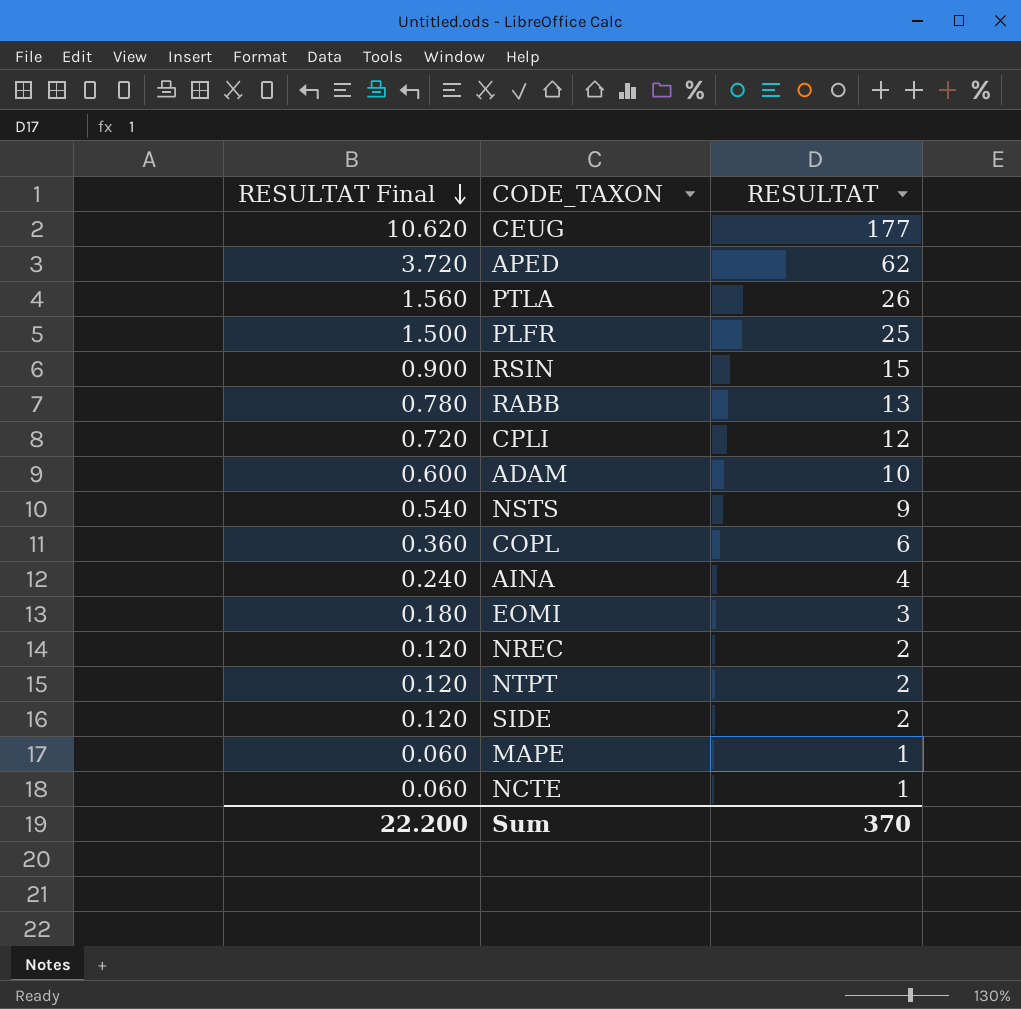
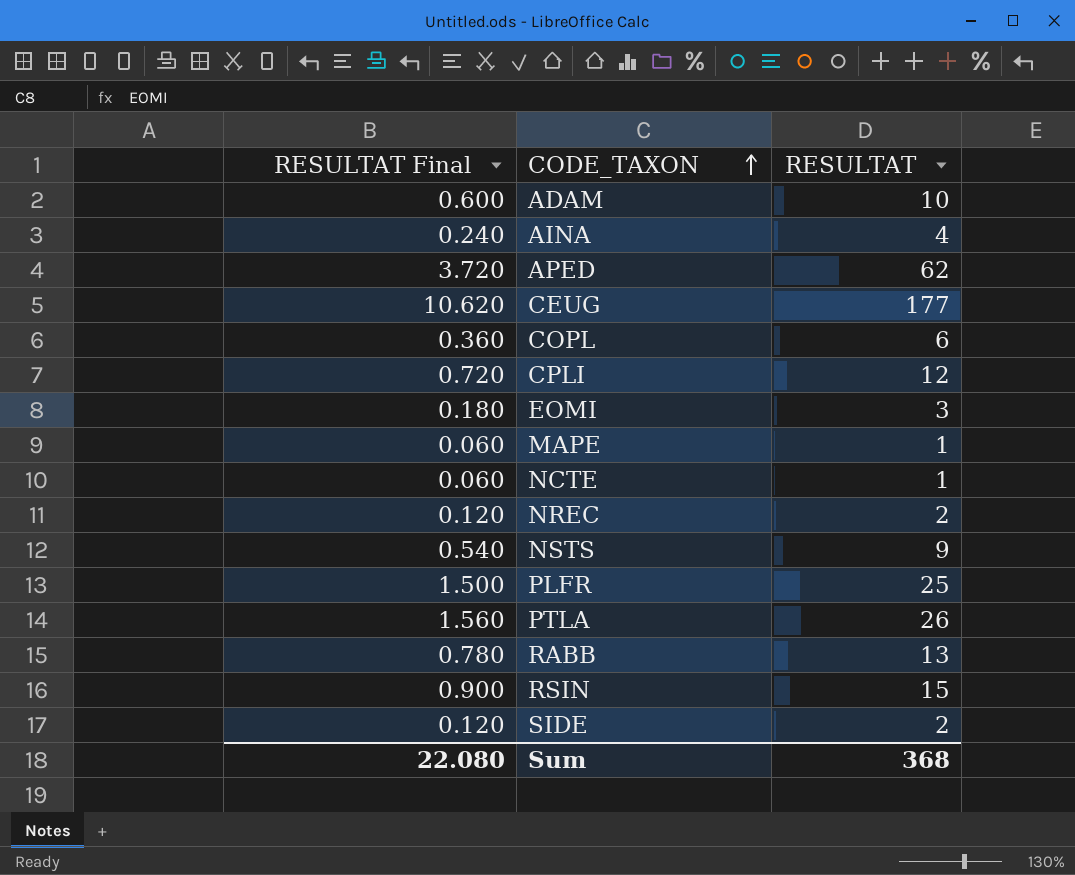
row order: RESULTAT Final descending -> CODE_TAXON ascending
row NTPT: 0.120 | 2 -> none
Sum | RESULTAT Final: 22.200 -> 22.080
Sum | RESULTAT: 370 -> 368

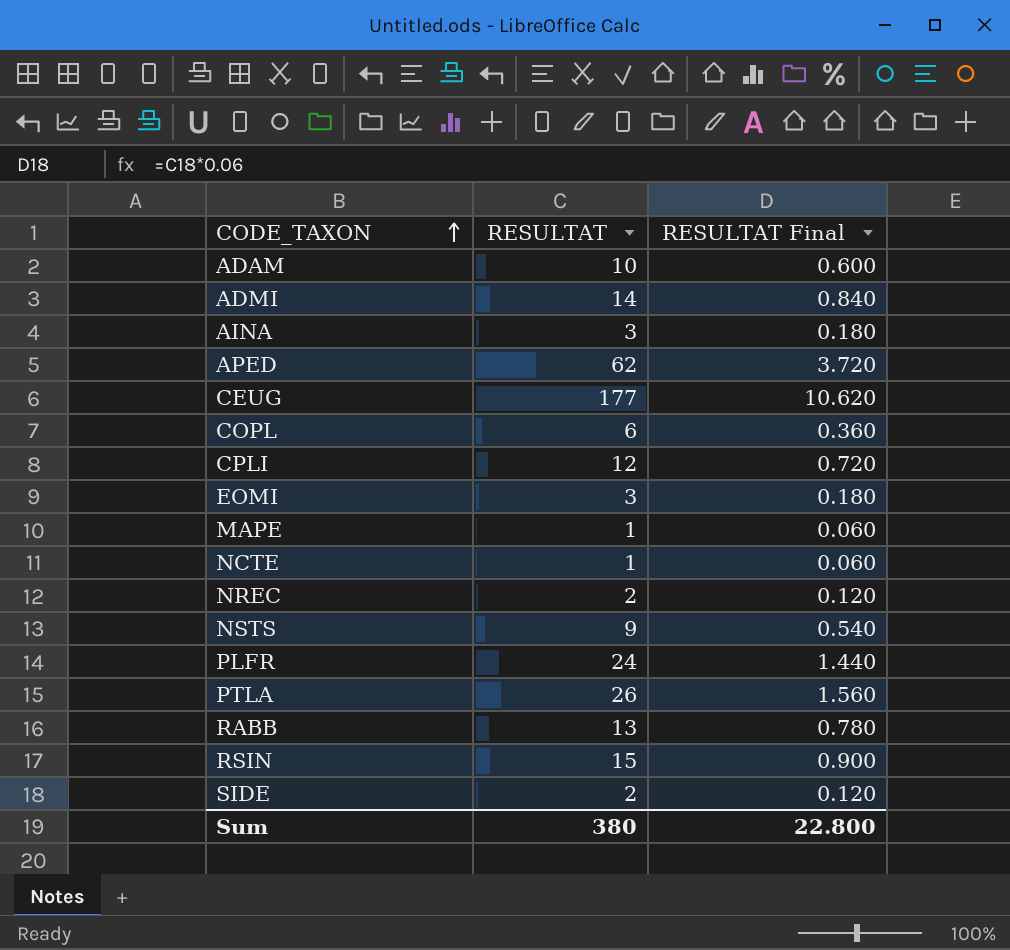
column RESULTAT Final | position: 1 -> 3
row ADMI: none -> 14 | 0.840
AINA | RESULTAT: 4 -> 3
AINA | RESULTAT Final: 0.240 -> 0.180
PLFR | RESULTAT: 25 -> 24
PLFR | RESULTAT Final: 1.500 -> 1.440
Sum | RESULTAT: 368 -> 380
Sum | RESULTAT Final: 22.080 -> 22.800

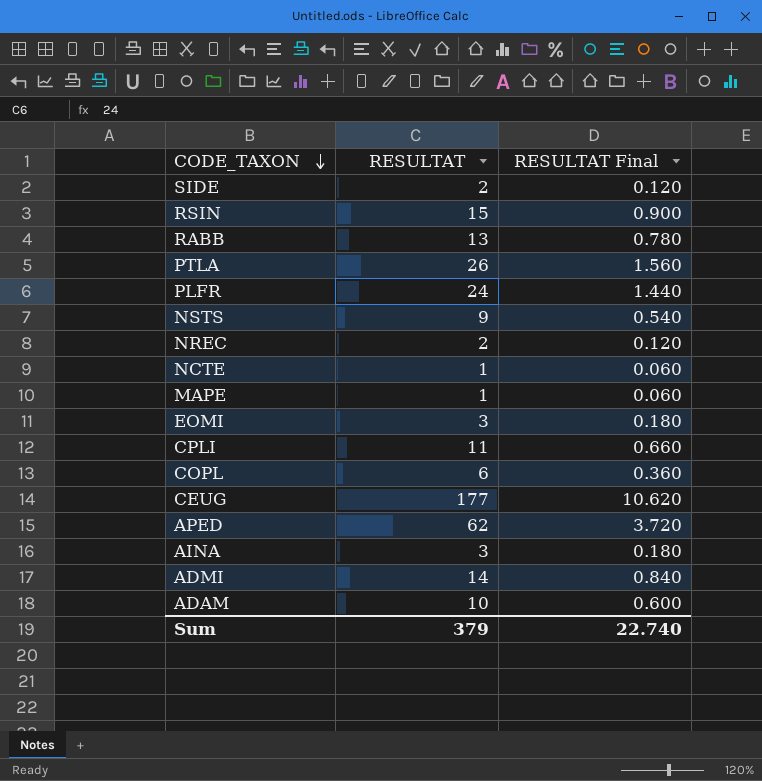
row order: CODE_TAXON ascending -> CODE_TAXON descending
CPLI | RESULTAT: 12 -> 11
CPLI | RESULTAT Final: 0.720 -> 0.660
Sum | RESULTAT: 380 -> 379
Sum | RESULTAT Final: 22.800 -> 22.740

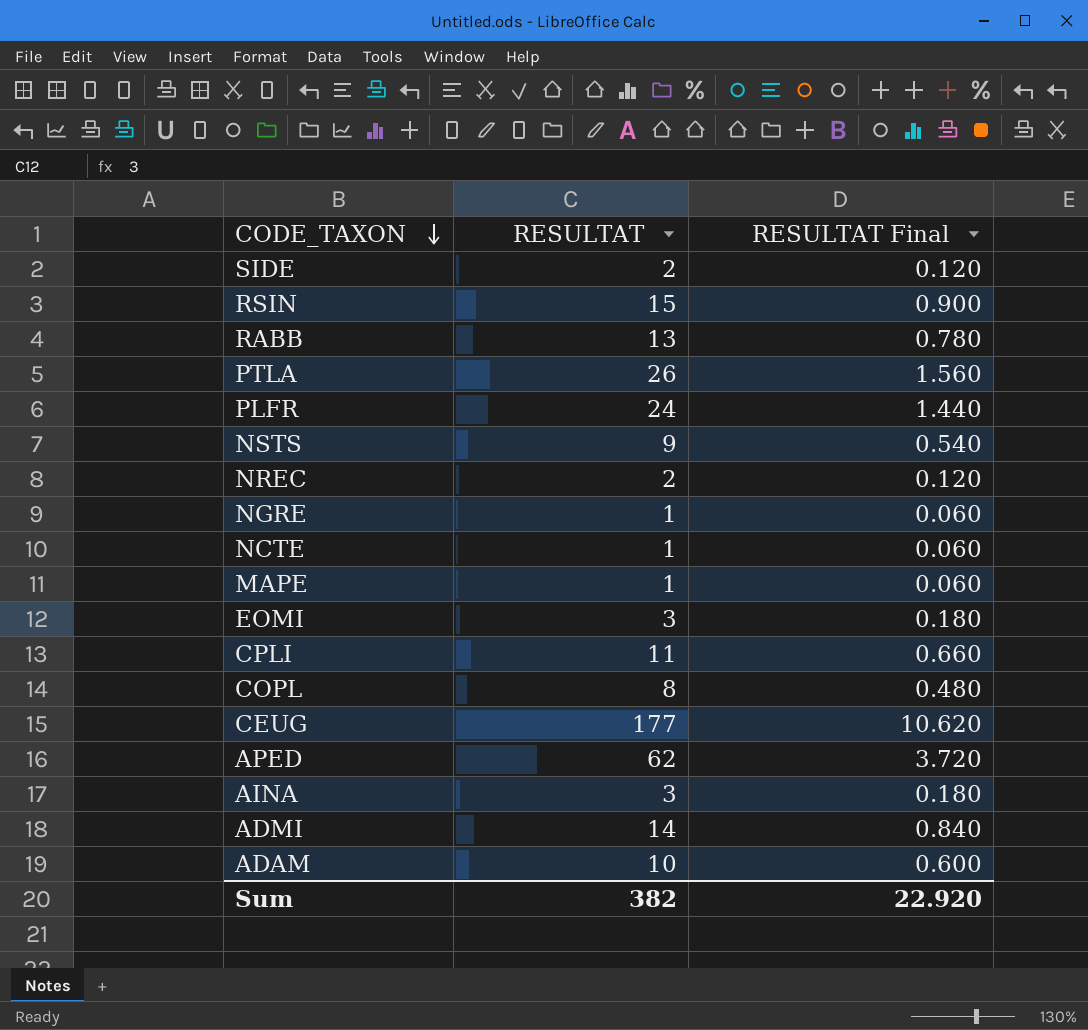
row NGRE: none -> 1 | 0.060
COPL | RESULTAT: 6 -> 8
COPL | RESULTAT Final: 0.360 -> 0.480
Sum | RESULTAT: 379 -> 382
Sum | RESULTAT Final: 22.740 -> 22.920

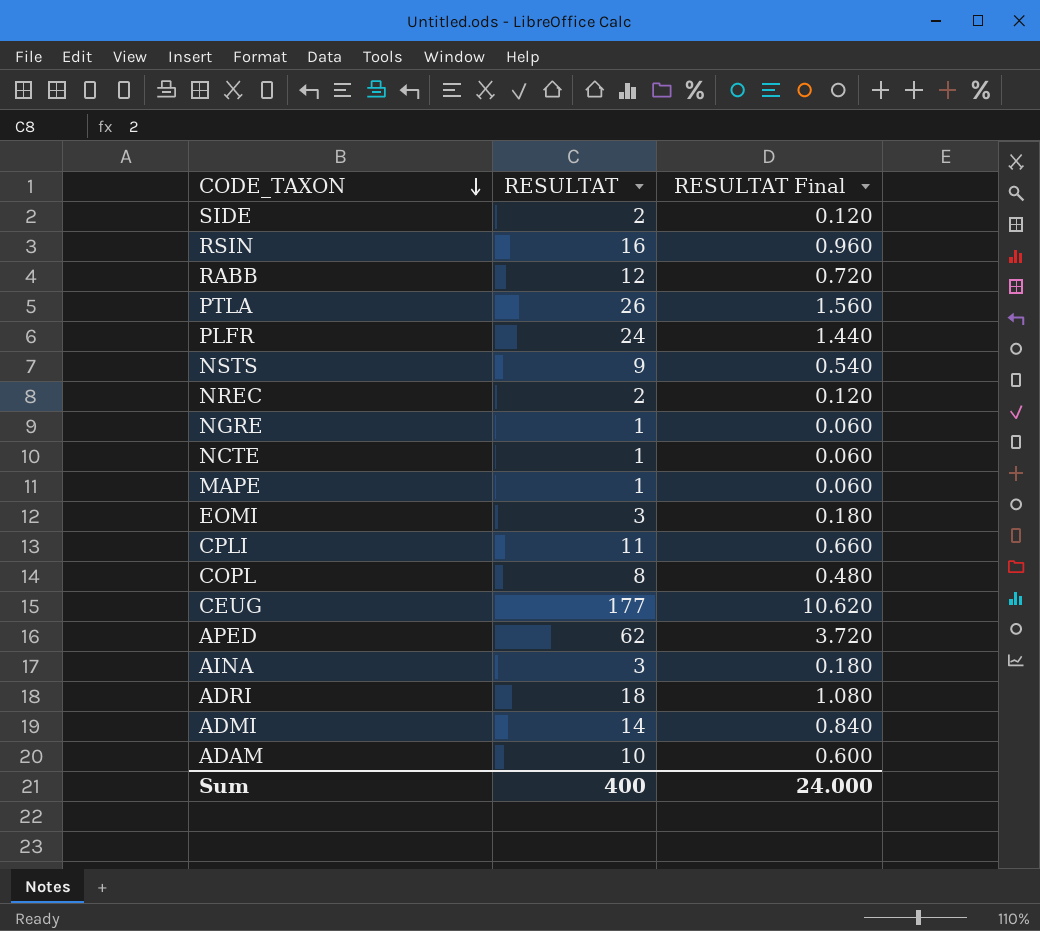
RSIN | RESULTAT: 15 -> 16
RSIN | RESULTAT Final: 0.900 -> 0.960
RABB | RESULTAT: 13 -> 12
RABB | RESULTAT Final: 0.780 -> 0.720
row ADRI: none -> 18 | 1.080
Sum | RESULTAT: 382 -> 400
Sum | RESULTAT Final: 22.920 -> 24.000

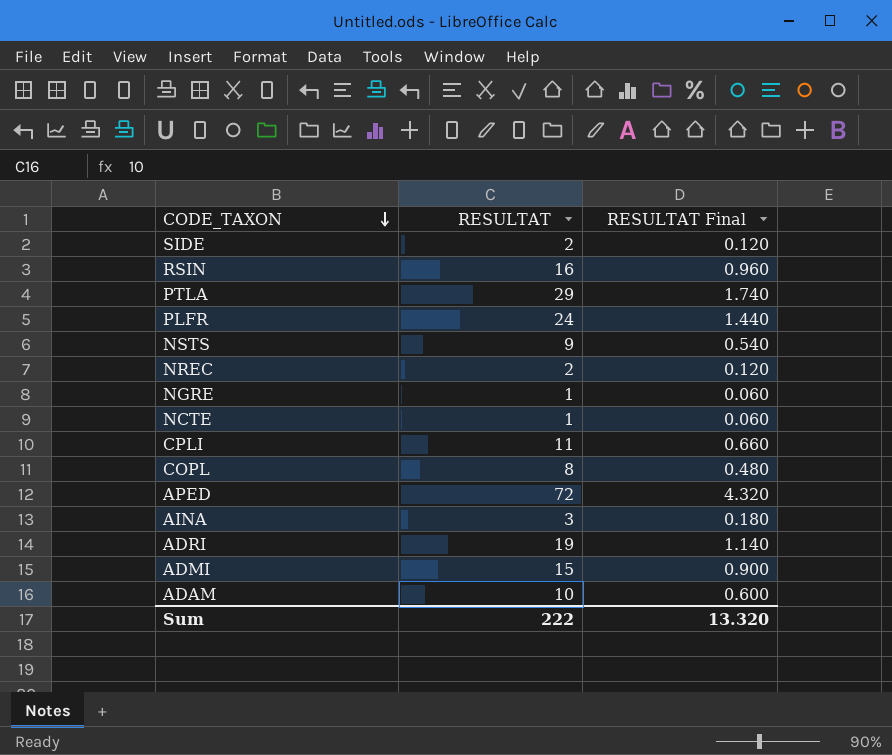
row RABB: 12 | 0.720 -> none
row MAPE: 1 | 0.060 -> none
row EOMI: 3 | 0.180 -> none
row CEUG: 177 | 10.620 -> none
PTLA | RESULTAT: 26 -> 29
PTLA | RESULTAT Final: 1.560 -> 1.740
APED | RESULTAT: 62 -> 72
APED | RESULTAT Final: 3.720 -> 4.320
ADRI | RESULTAT: 18 -> 19
ADRI | RESULTAT Final: 1.080 -> 1.140
ADMI | RESULTAT: 14 -> 15
ADMI | RESULTAT Final: 0.840 -> 0.900
Sum | RESULTAT: 400 -> 222
Sum | RESULTAT Final: 24.000 -> 13.320

